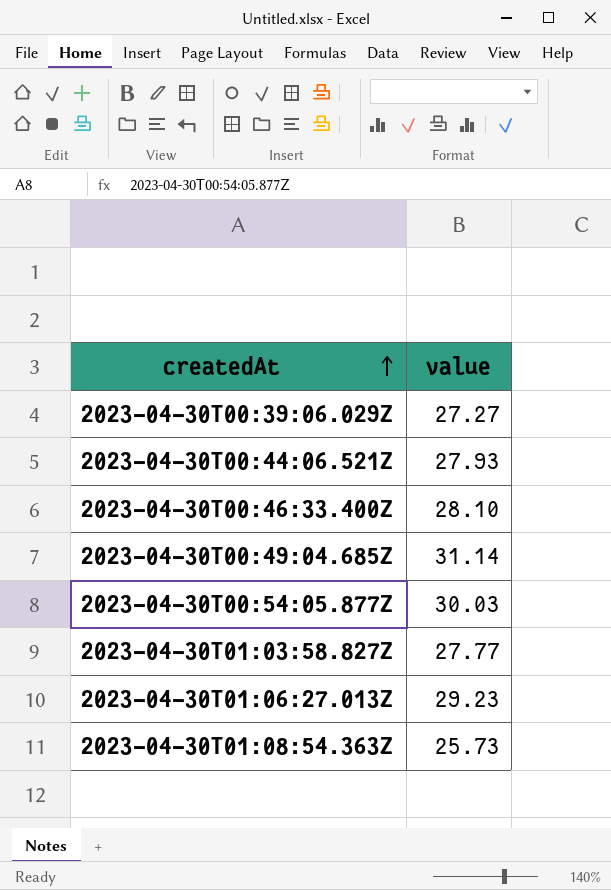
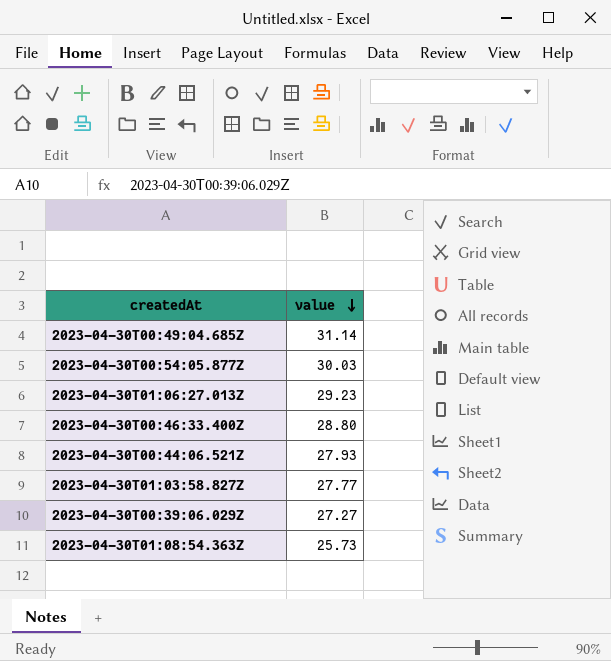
row order: createdAt ascending -> value descending
2023-04-30T00:46:33.400Z | value: 28.10 -> 28.80

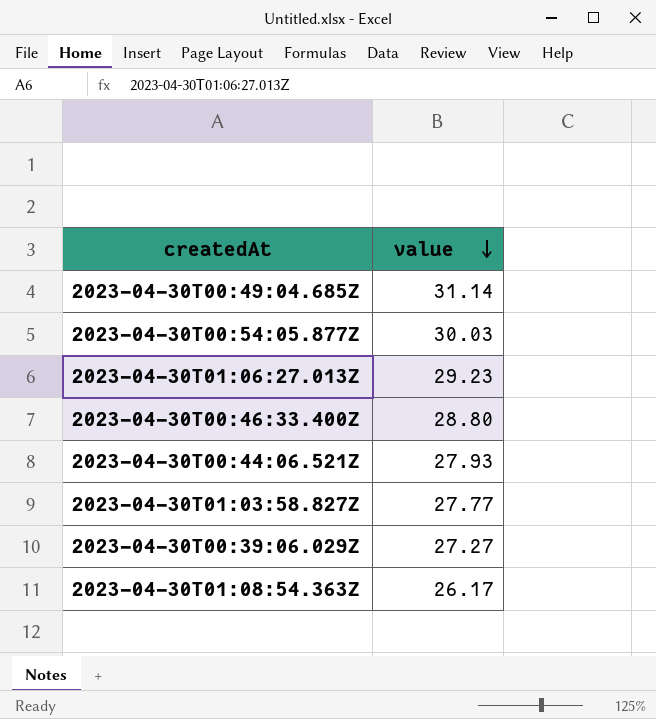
2023-04-30T01:08:54.363Z | value: 25.73 -> 26.17

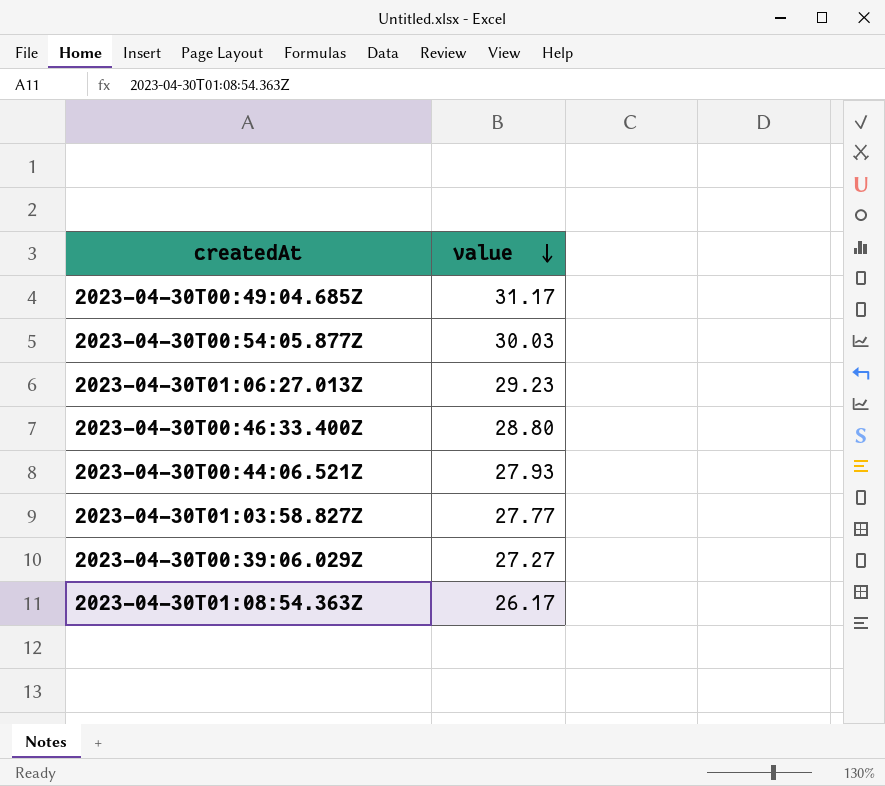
2023-04-30T00:49:04.685Z | value: 31.14 -> 31.17

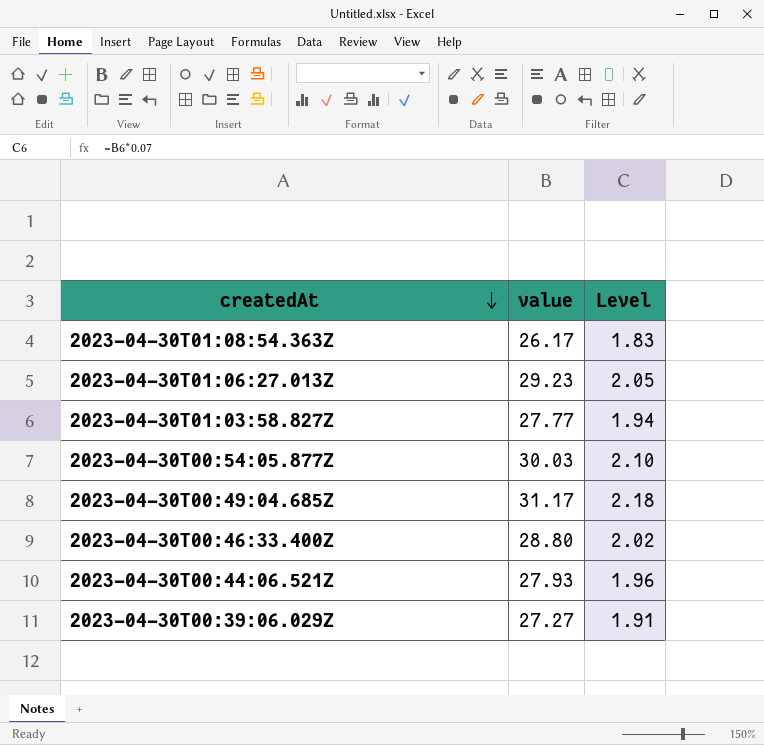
row order: value descending -> createdAt descending
column Level | formula: none -> [value] * 0.07

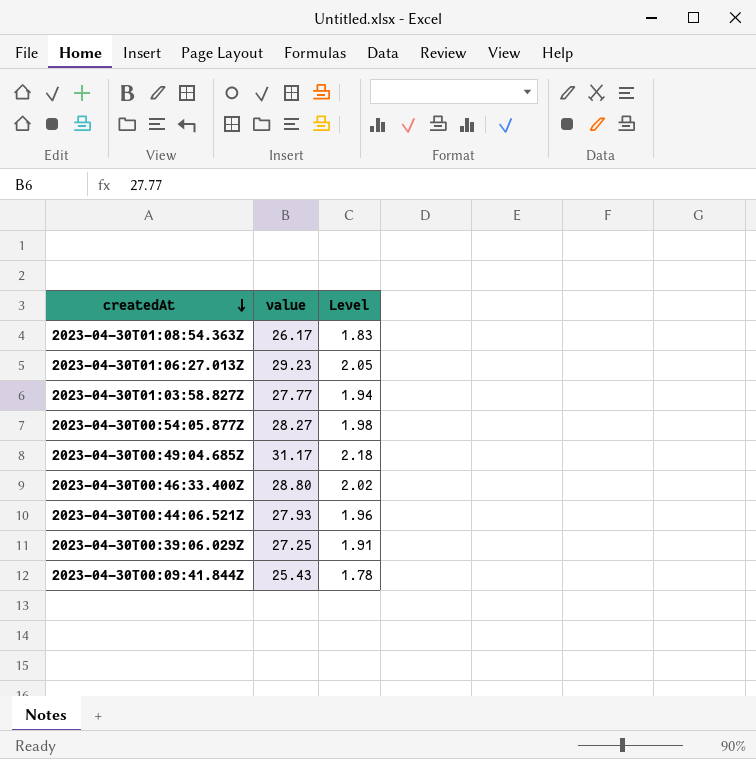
2023-04-30T00:54:05.877Z | value: 30.03 -> 28.27
2023-04-30T00:54:05.877Z | Level: 2.10 -> 1.98
2023-04-30T00:39:06.029Z | value: 27.27 -> 27.25
row 2023-04-30T00:09:41.844Z: none -> 25.43 | 1.78

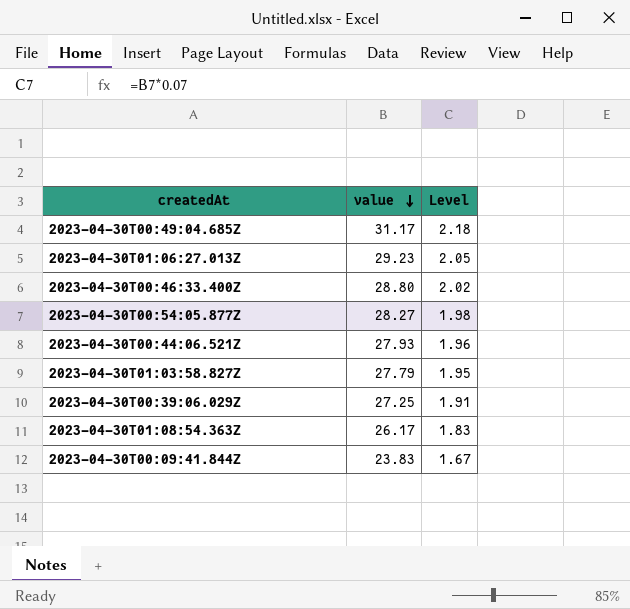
row order: createdAt descending -> value descending
2023-04-30T01:03:58.827Z | value: 27.77 -> 27.79
2023-04-30T01:03:58.827Z | Level: 1.94 -> 1.95
2023-04-30T00:09:41.844Z | value: 25.43 -> 23.83
2023-04-30T00:09:41.844Z | Level: 1.78 -> 1.67

